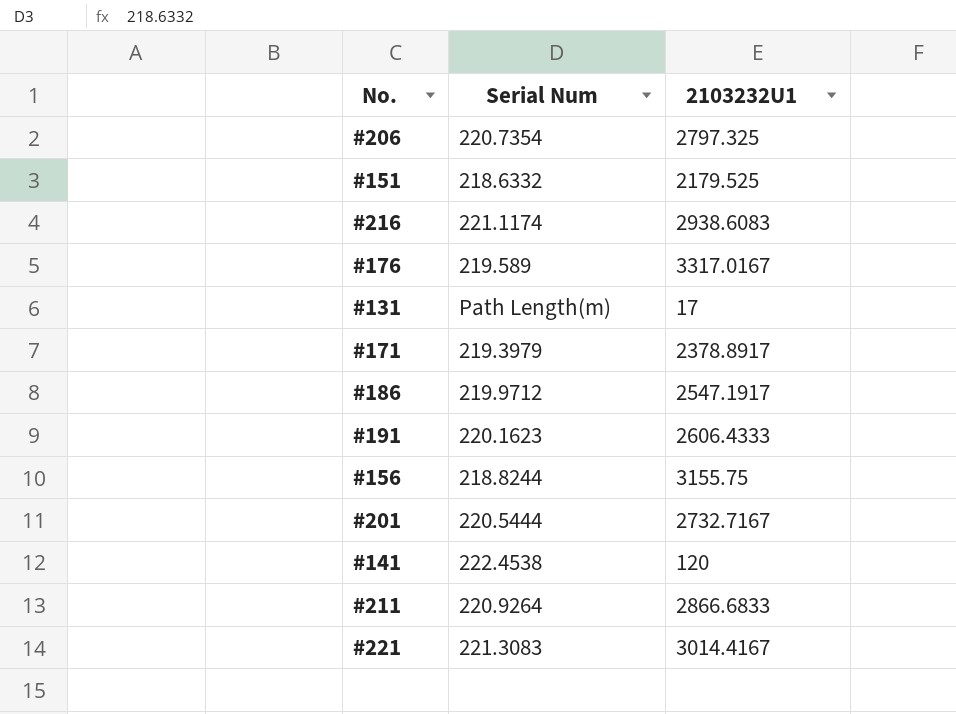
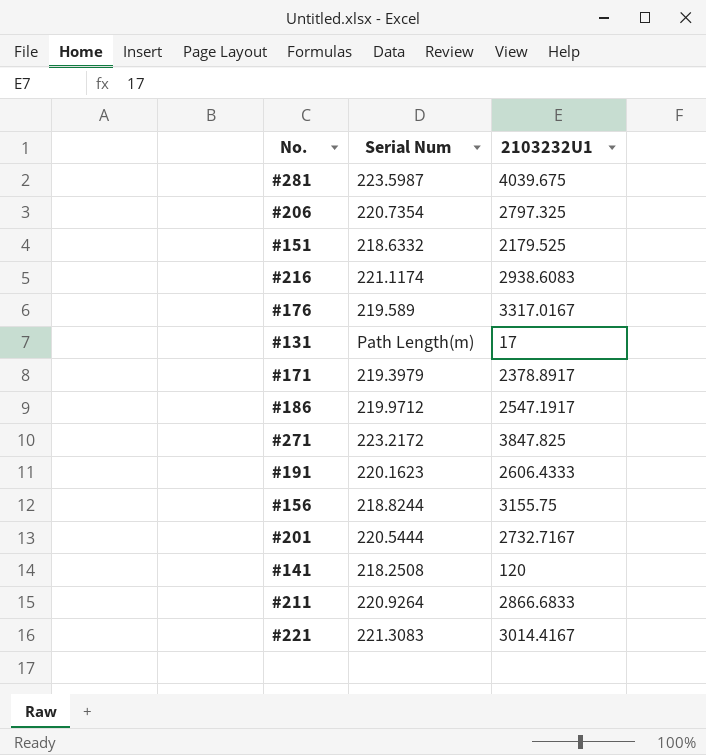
row #281: none -> 223.5987 | 4039.675
row #271: none -> 223.2172 | 3847.825
#141 | Serial Num: 222.4538 -> 218.2508

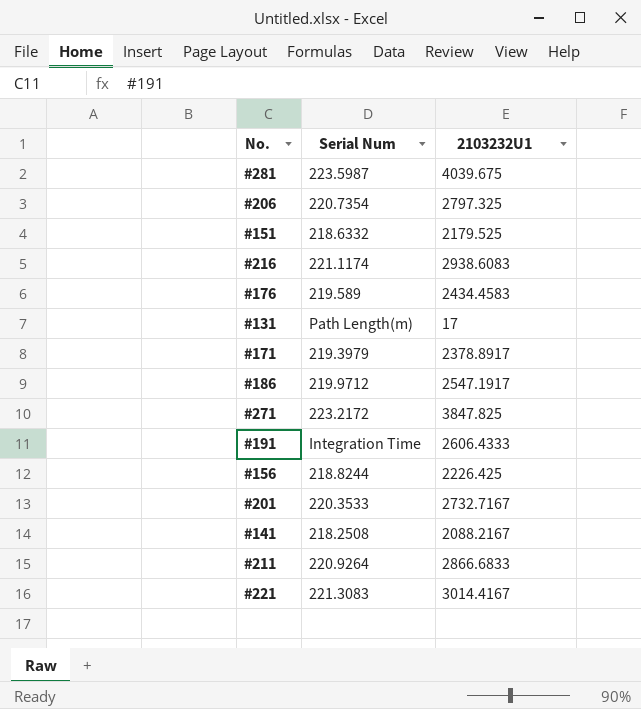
#176 | 2103232U1: 3317.0167 -> 2434.4583
#191 | Serial Num: 220.1623 -> Integration Time
#156 | 2103232U1: 3155.75 -> 2226.425
#201 | Serial Num: 220.5444 -> 220.3533
#141 | 2103232U1: 120 -> 2088.2167

